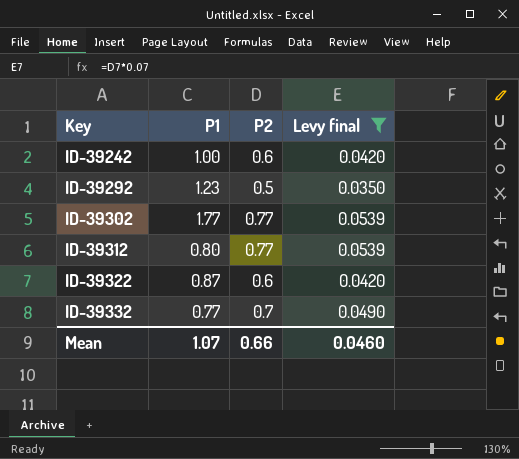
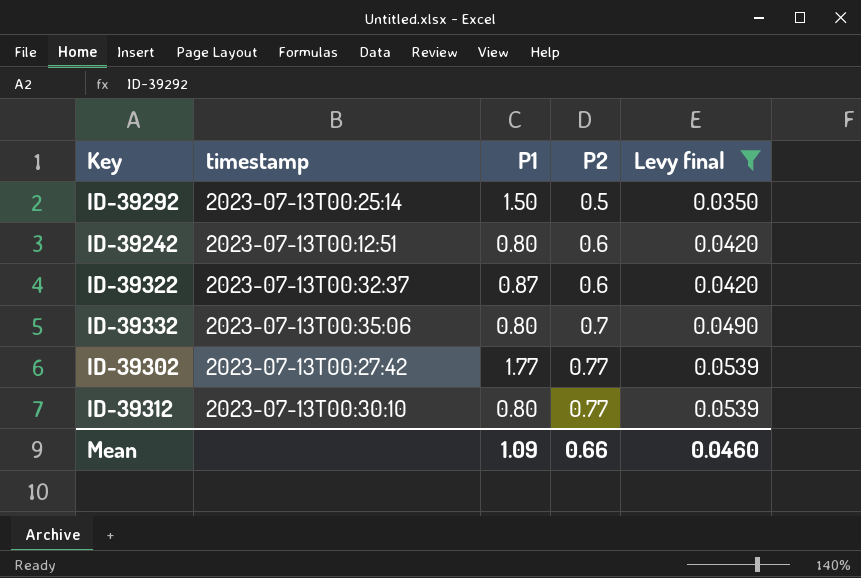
row order: Key ascending -> P2 ascending
column timestamp | position: none -> 2
ID-39292 | P1: 1.23 -> 1.50
ID-39242 | P1: 1.00 -> 0.80
ID-39332 | P1: 0.77 -> 0.80
Mean | P1: 1.07 -> 1.09

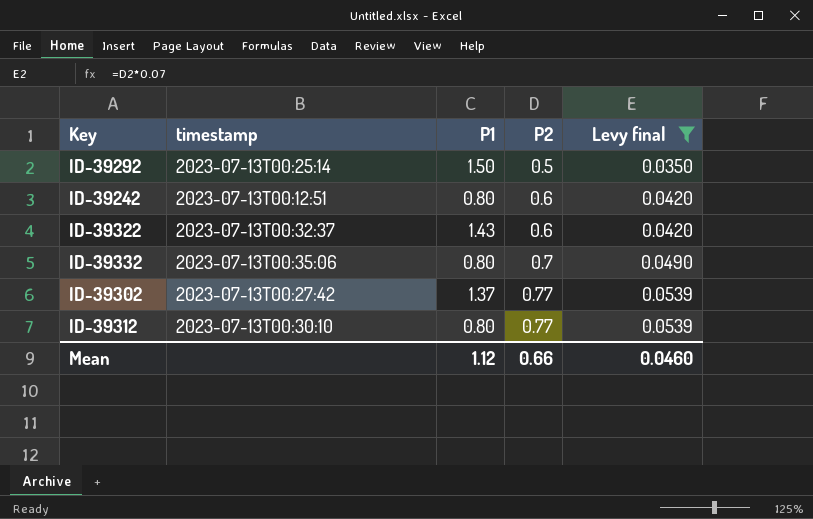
ID-39322 | P1: 0.87 -> 1.43
ID-39302 | P1: 1.77 -> 1.37
Mean | P1: 1.09 -> 1.12

